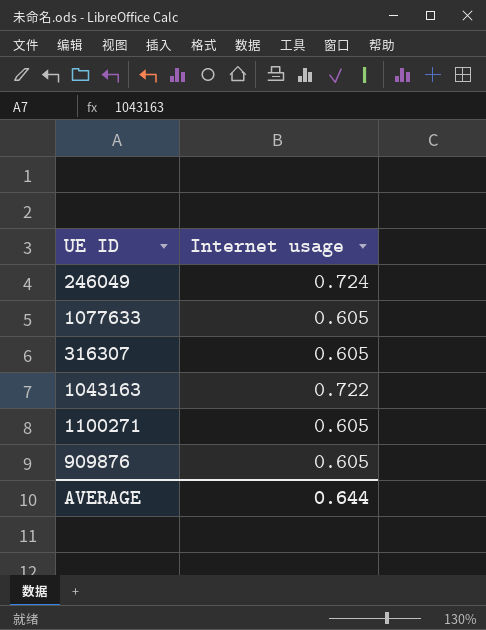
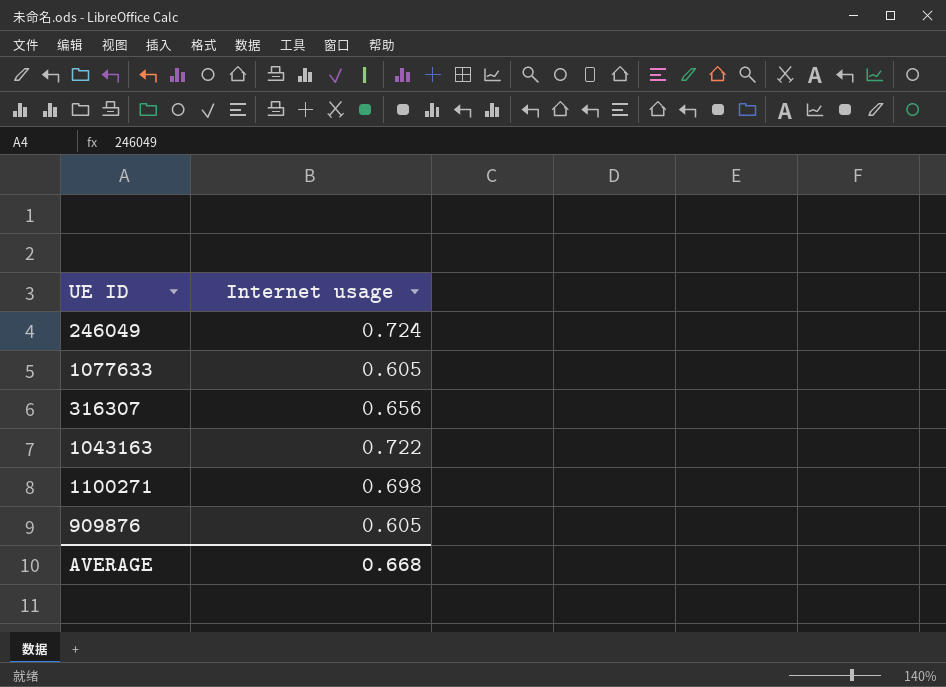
316307 | Internet usage: 0.605 -> 0.656
1100271 | Internet usage: 0.605 -> 0.698
AVERAGE | Internet usage: 0.644 -> 0.668

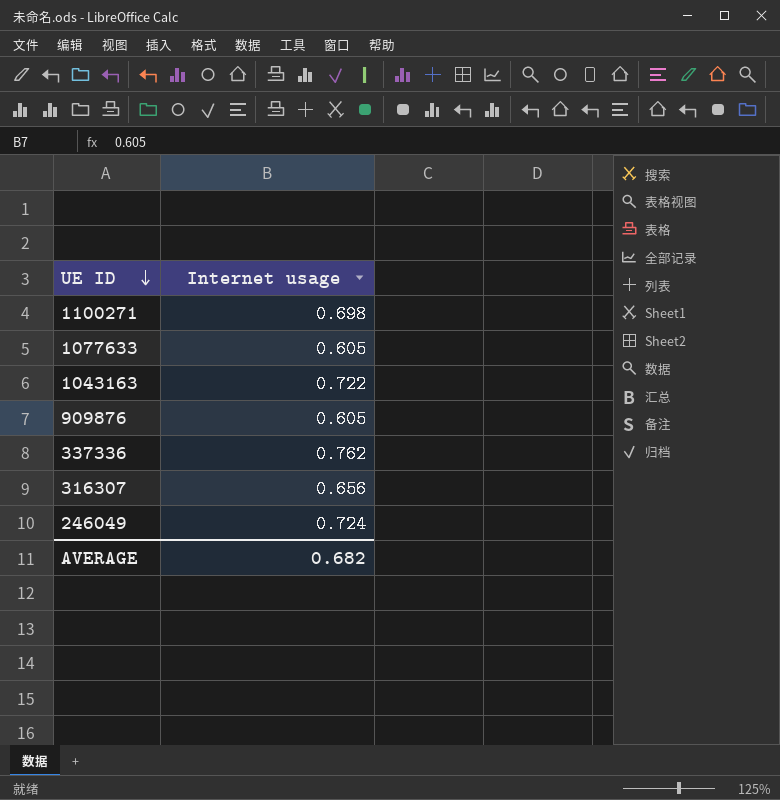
row order: none -> UE ID descending
row 337336: none -> 0.762
AVERAGE | Internet usage: 0.668 -> 0.682

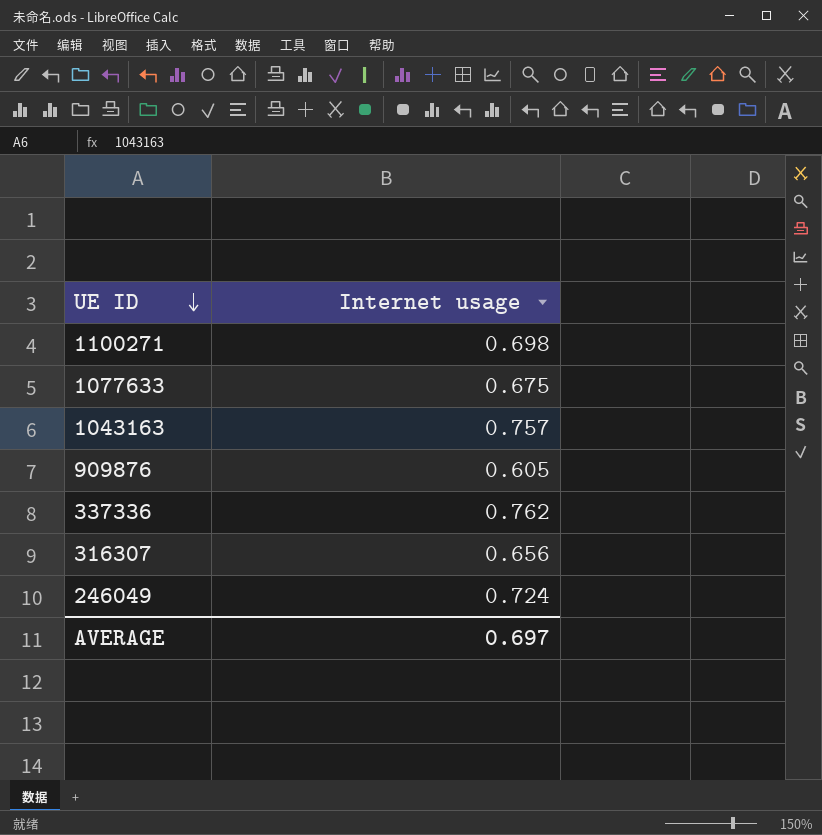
1077633 | Internet usage: 0.605 -> 0.675
1043163 | Internet usage: 0.722 -> 0.757
AVERAGE | Internet usage: 0.682 -> 0.697

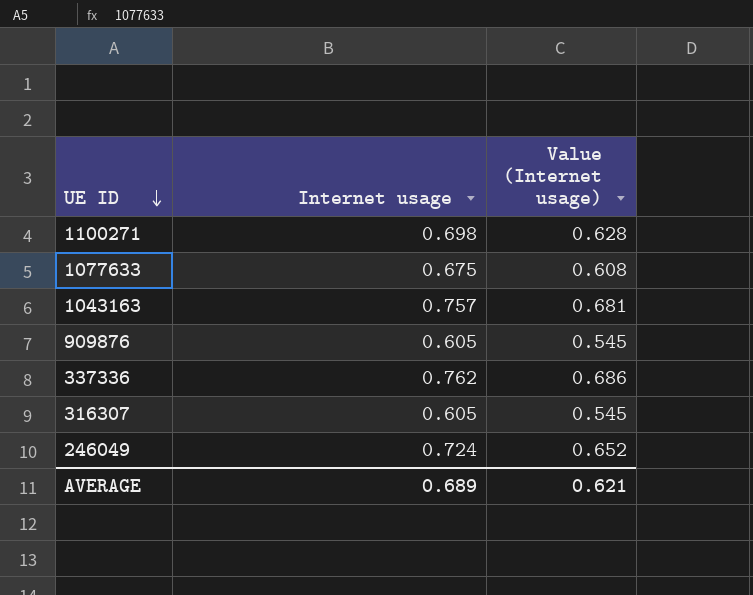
column Value (Internet usage) | formula: none -> [Internet usage] * 0.9
316307 | Internet usage: 0.656 -> 0.605
AVERAGE | Internet usage: 0.697 -> 0.689

